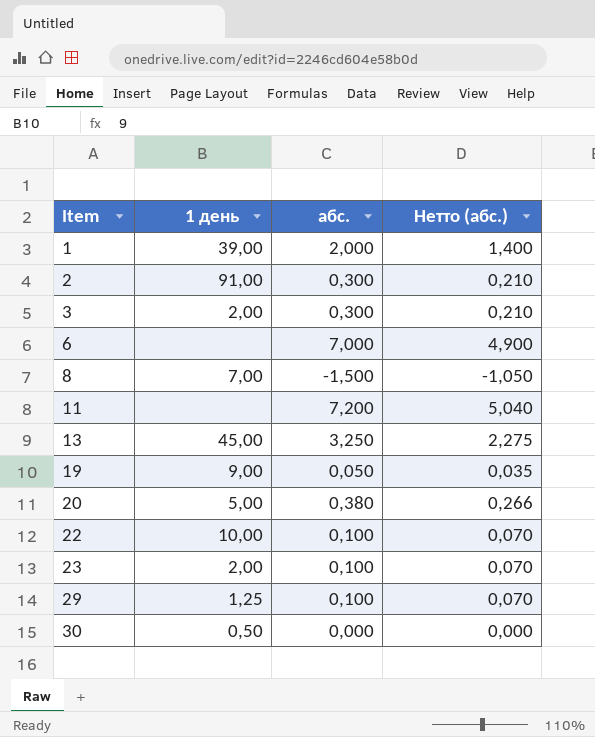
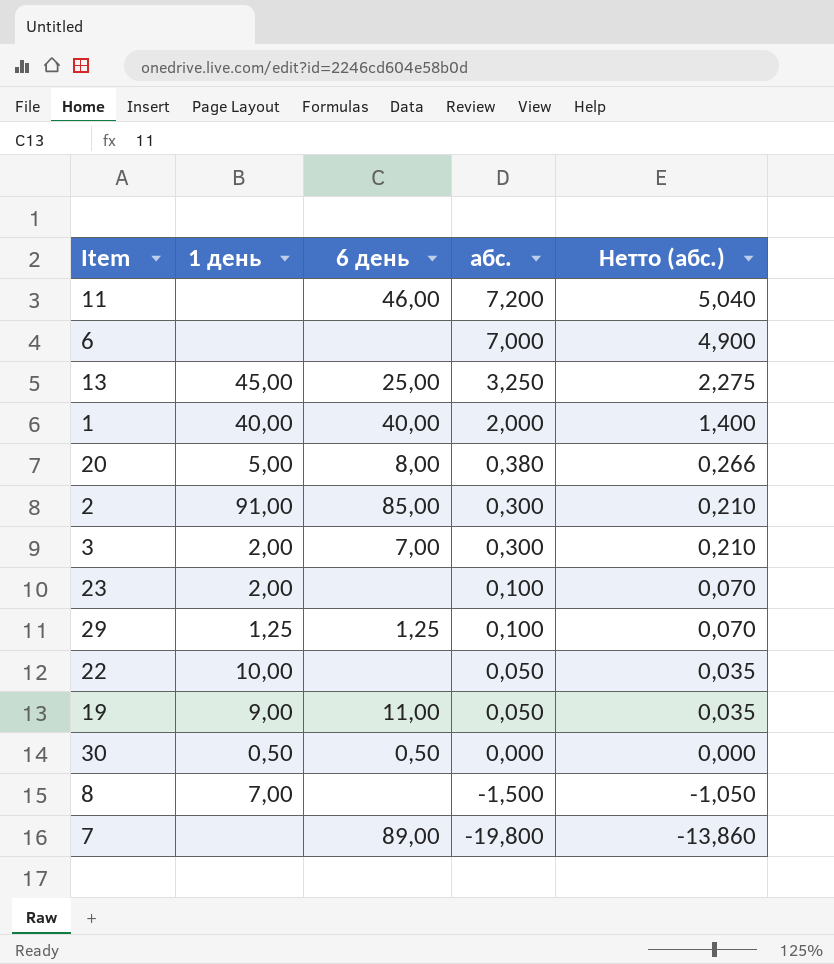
row order: Item ascending -> абс. descending
column 6 день | position: none -> 3
1 | 1 день: 39,00 -> 40,00
22 | абс.: 0,100 -> 0,050
22 | Нетто (абс.): 0,070 -> 0,035
row 7: none -> none | 89,00 | -19,800 | -13,860

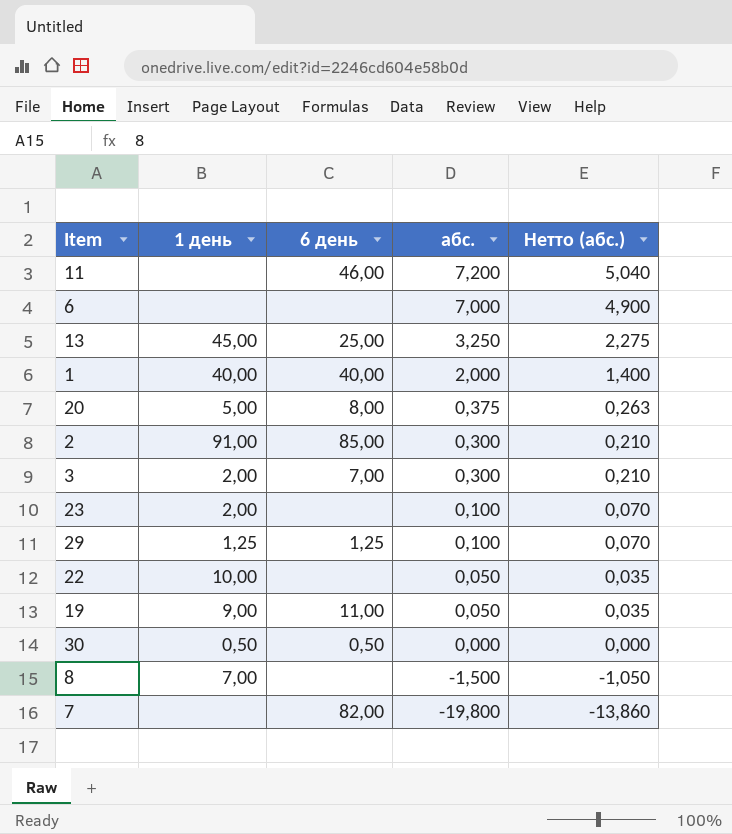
20 | абс.: 0,380 -> 0,375
20 | Нетто (абс.): 0,266 -> 0,263
7 | 6 день: 89,00 -> 82,00

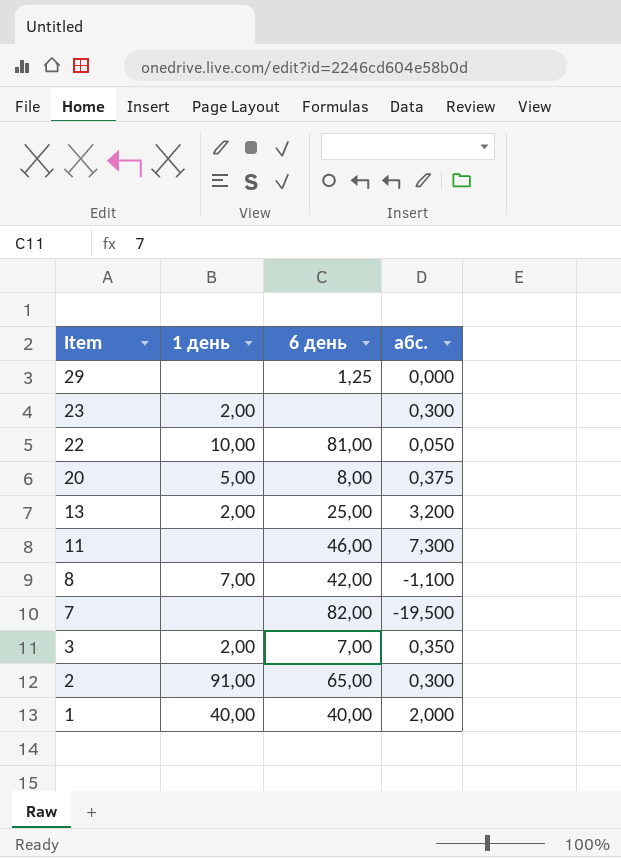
row order: абс. descending -> Item descending
column Нетто (абс.) | formula: [абс.] * 0,7 -> none
row 6: none | none | 7,000 | 4,900 -> none
row 19: 9,00 | 11,00 | 0,050 | 0,035 -> none
row 30: 0,50 | 0,50 | 0,000 | 0,000 -> none
29 | 1 день: 1,25 -> none
29 | абс.: 0,100 -> 0,000
23 | абс.: 0,100 -> 0,300
22 | 6 день: none -> 81,00
13 | 1 день: 45,00 -> 2,00
13 | абс.: 3,250 -> 3,200
11 | абс.: 7,200 -> 7,300
8 | 6 день: none -> 42,00
8 | абс.: -1,500 -> -1,100
7 | абс.: -19,800 -> -19,500
3 | абс.: 0,300 -> 0,350
2 | 6 день: 85,00 -> 65,00

